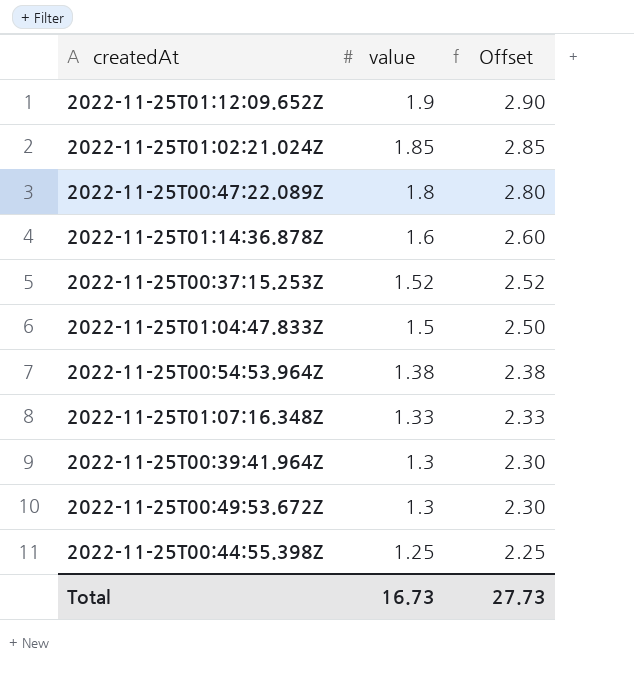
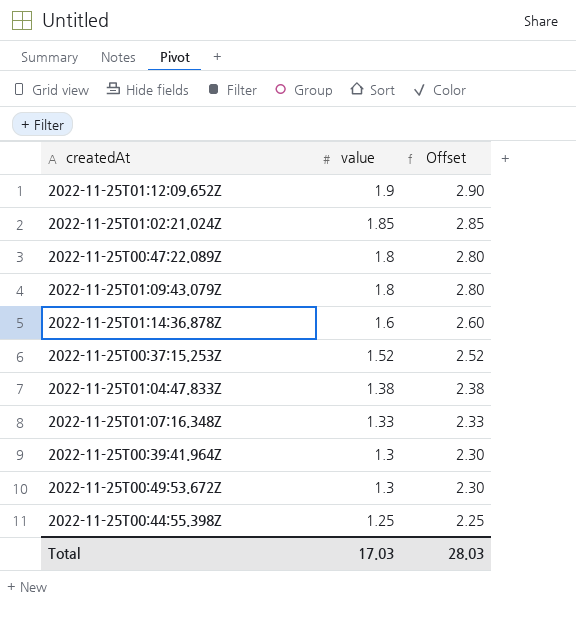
row 2022-11-25T00:54:53.964Z: 1.38 | 2.38 -> none
row 2022-11-25T01:09:43.079Z: none -> 1.8 | 2.80
2022-11-25T01:04:47.833Z | value: 1.5 -> 1.38
2022-11-25T01:04:47.833Z | Offset: 2.50 -> 2.38
Total | value: 16.73 -> 17.03
Total | Offset: 27.73 -> 28.03

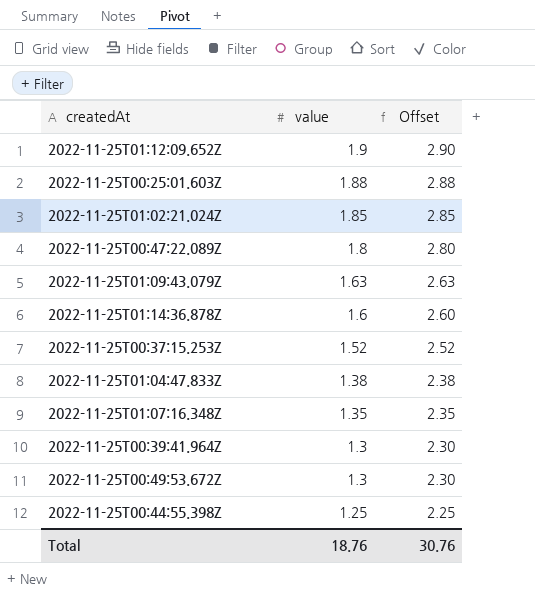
row 2022-11-25T00:25:01.603Z: none -> 1.88 | 2.88
2022-11-25T01:09:43.079Z | value: 1.8 -> 1.63
2022-11-25T01:09:43.079Z | Offset: 2.80 -> 2.63
2022-11-25T01:07:16.348Z | value: 1.33 -> 1.35
2022-11-25T01:07:16.348Z | Offset: 2.33 -> 2.35
Total | value: 17.03 -> 18.76
Total | Offset: 28.03 -> 30.76

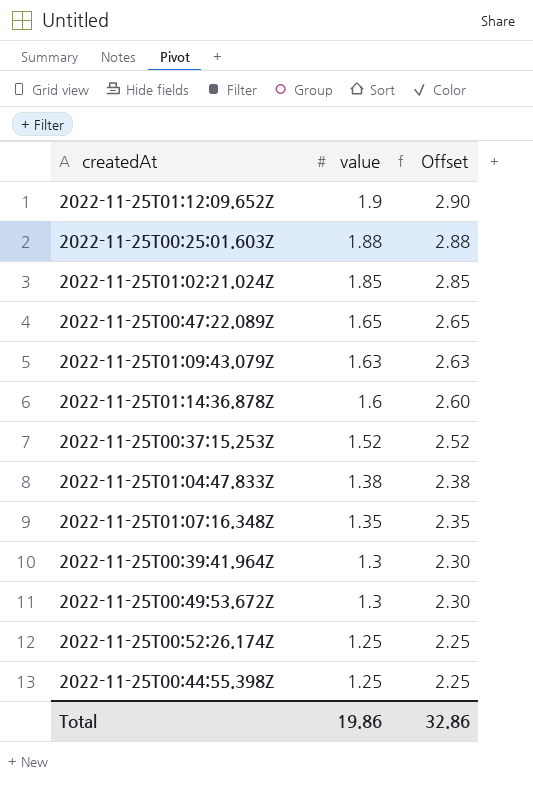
2022-11-25T00:47:22.089Z | value: 1.8 -> 1.65
2022-11-25T00:47:22.089Z | Offset: 2.80 -> 2.65
row 2022-11-25T00:52:26.174Z: none -> 1.25 | 2.25
Total | value: 18.76 -> 19.86
Total | Offset: 30.76 -> 32.86

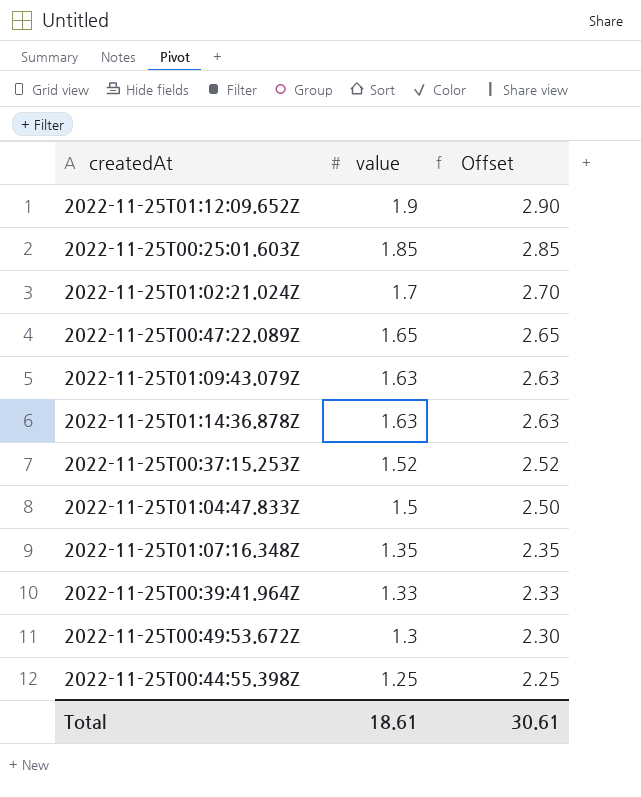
row 2022-11-25T00:52:26.174Z: 1.25 | 2.25 -> none
2022-11-25T00:25:01.603Z | value: 1.88 -> 1.85
2022-11-25T00:25:01.603Z | Offset: 2.88 -> 2.85
2022-11-25T01:02:21.024Z | value: 1.85 -> 1.7
2022-11-25T01:02:21.024Z | Offset: 2.85 -> 2.70
2022-11-25T01:14:36.878Z | value: 1.6 -> 1.63
2022-11-25T01:14:36.878Z | Offset: 2.60 -> 2.63
2022-11-25T01:04:47.833Z | value: 1.38 -> 1.5
2022-11-25T01:04:47.833Z | Offset: 2.38 -> 2.50
2022-11-25T00:39:41.964Z | value: 1.3 -> 1.33
2022-11-25T00:39:41.964Z | Offset: 2.30 -> 2.33
Total | value: 19.86 -> 18.61
Total | Offset: 32.86 -> 30.61

